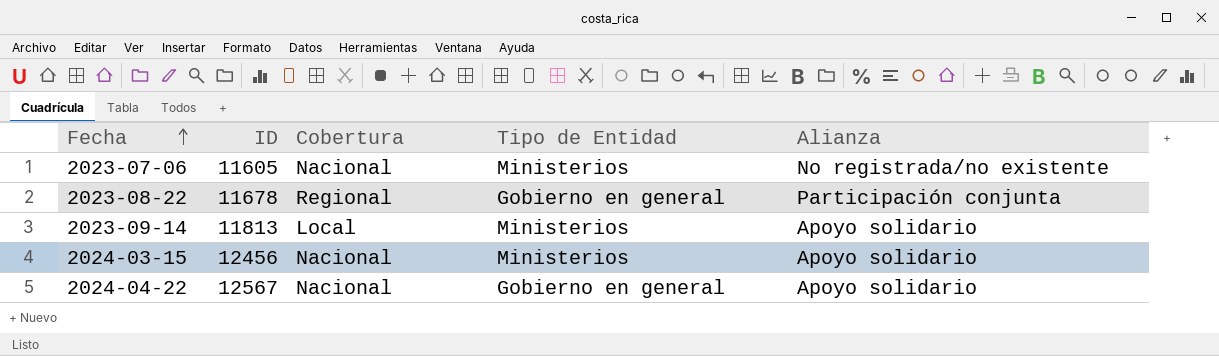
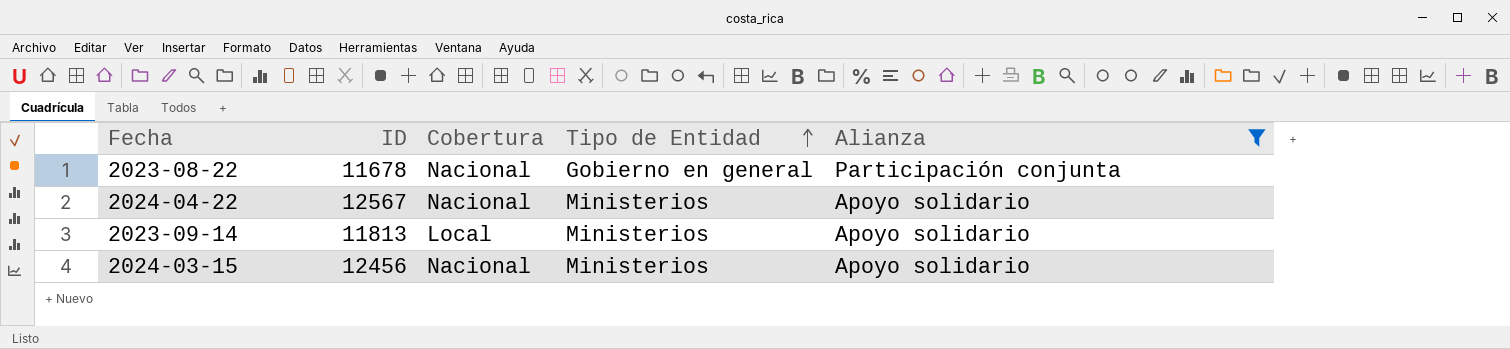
filter: none -> Alianza != No registrada/no existente
row order: Fecha ascending -> Tipo de Entidad ascending
2023-08-22 | Cobertura: Regional -> Nacional
2024-04-22 | Tipo de Entidad: Gobierno en general -> Ministerios

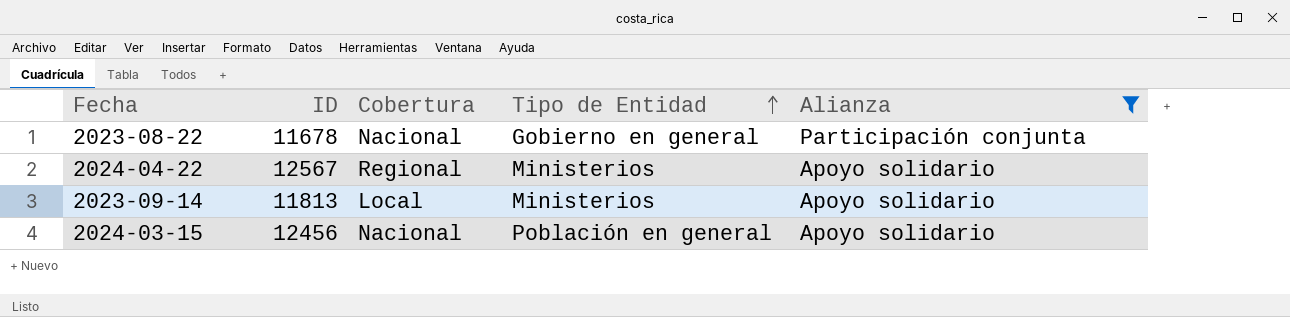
2024-04-22 | Cobertura: Nacional -> Regional
2024-03-15 | Tipo de Entidad: Ministerios -> Población en general

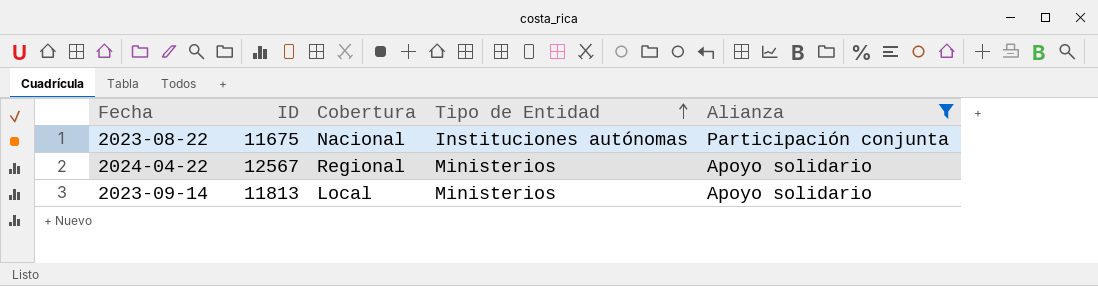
row 2024-03-15: 12456 | Nacional | Población en general | Apoyo solidario -> none
2023-08-22 | ID: 11678 -> 11675
2023-08-22 | Tipo de Entidad: Gobierno en general -> Instituciones autónomas

